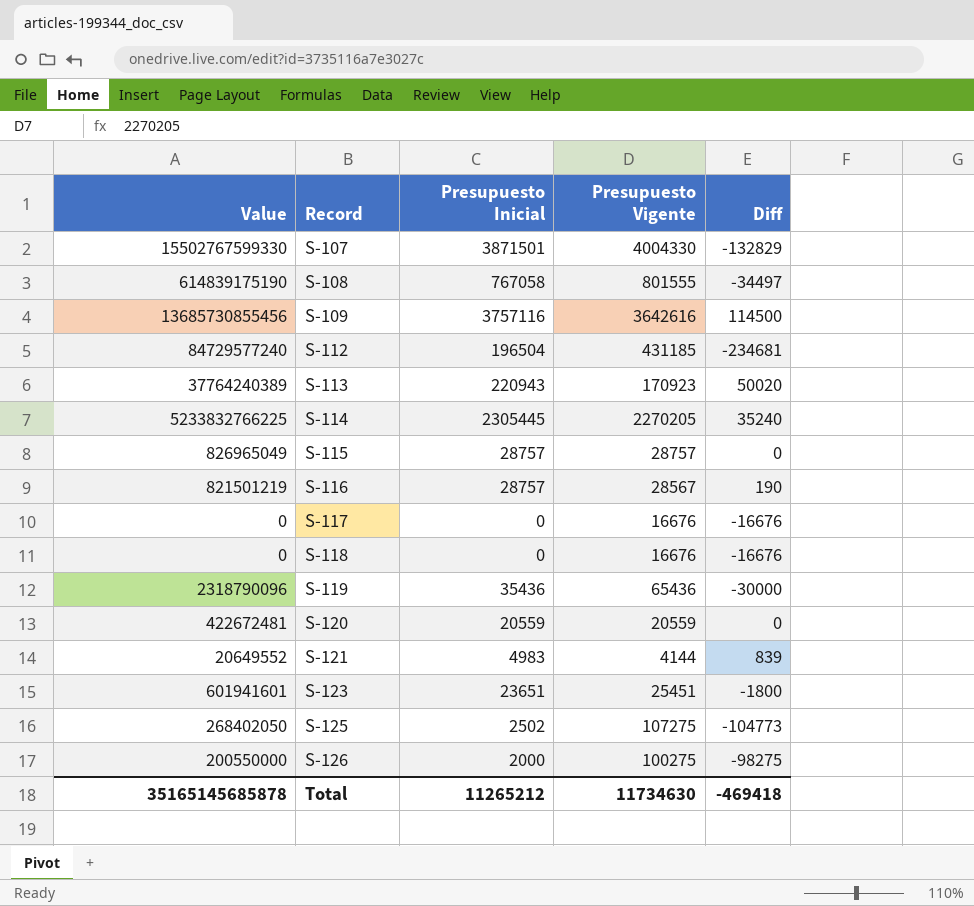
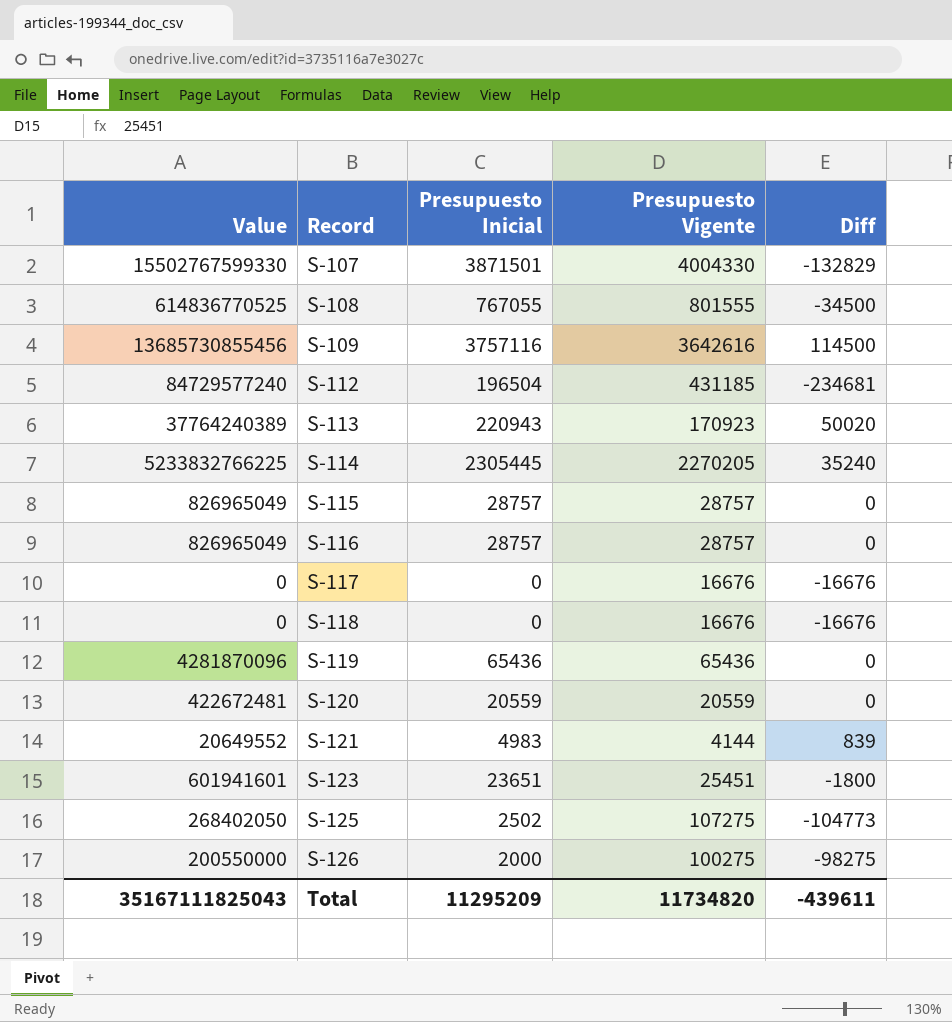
S-108 | Value: 614839175190 -> 614836770525
S-108 | Presupuesto Inicial: 767058 -> 767055
S-108 | Diff: -34497 -> -34500
S-116 | Value: 821501219 -> 826965049
S-116 | Presupuesto Vigente: 28567 -> 28757
S-116 | Diff: 190 -> 0
S-119 | Value: 2318790096 -> 4281870096
S-119 | Presupuesto Inicial: 35436 -> 65436
S-119 | Diff: -30000 -> 0
Total | Value: 35165145685878 -> 35167111825043
Total | Presupuesto Inicial: 11265212 -> 11295209
Total | Presupuesto Vigente: 11734630 -> 11734820
Total | Diff: -469418 -> -439611

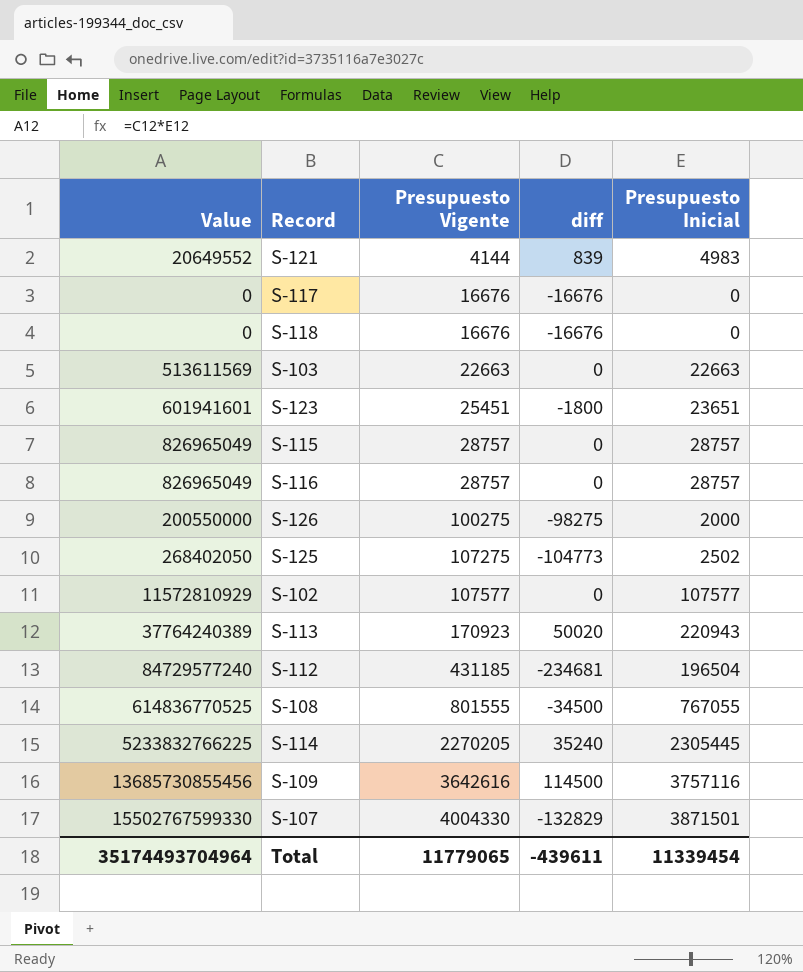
row order: Record ascending -> Presupuesto Vigente ascending
column name: Diff -> diff
column Presupuesto Inicial | position: 3 -> 5
row S-119: 4281870096 | 65436 | 65436 | 0 -> none
row S-120: 422672481 | 20559 | 20559 | 0 -> none
row S-103: none -> 513611569 | 22663 | 0 | 22663
row S-102: none -> 11572810929 | 107577 | 0 | 107577
Total | Value: 35167111825043 -> 35174493704964
Total | Presupuesto Vigente: 11734820 -> 11779065
Total | Presupuesto Inicial: 11295209 -> 11339454

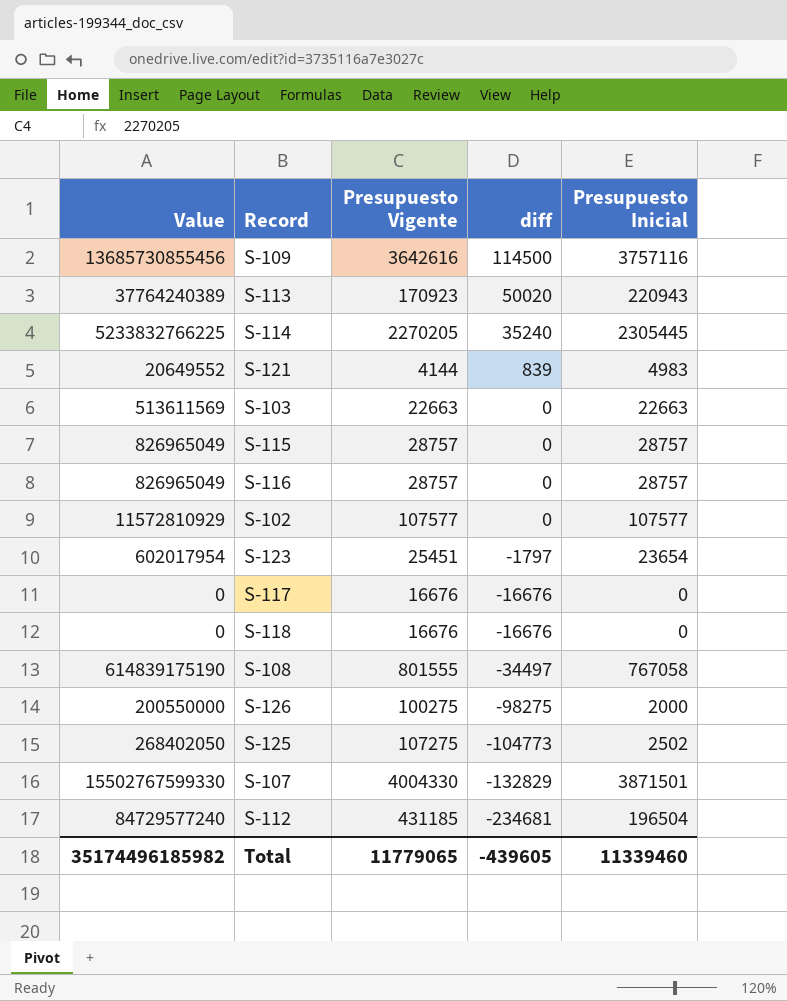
row order: Presupuesto Vigente ascending -> diff descending
S-123 | Value: 601941601 -> 602017954
S-123 | diff: -1800 -> -1797
S-123 | Presupuesto Inicial: 23651 -> 23654
S-108 | Value: 614836770525 -> 614839175190
S-108 | diff: -34500 -> -34497
S-108 | Presupuesto Inicial: 767055 -> 767058
Total | Value: 35174493704964 -> 35174496185982
Total | diff: -439611 -> -439605
Total | Presupuesto Inicial: 11339454 -> 11339460

